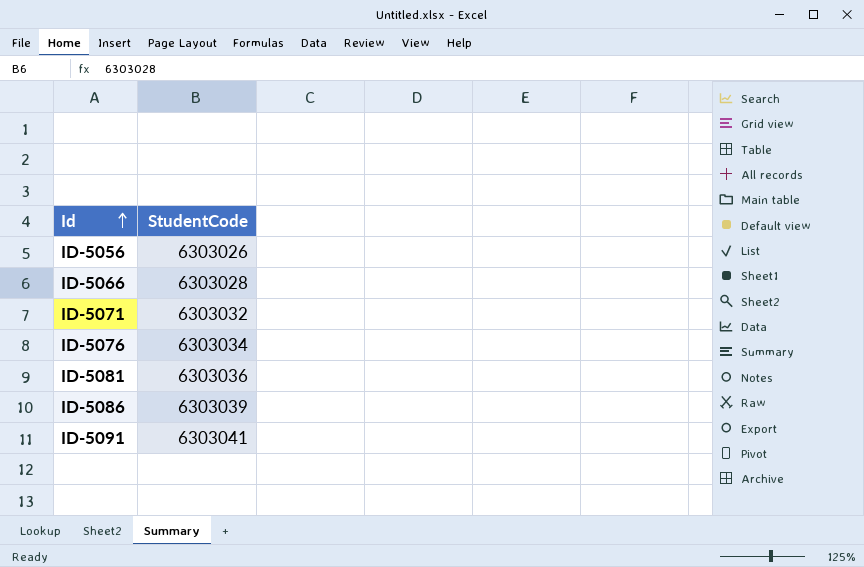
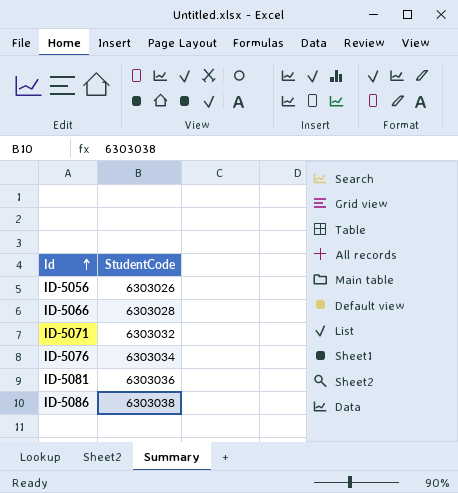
row ID-5091: 6303041 -> none
ID-5086 | StudentCode: 6303039 -> 6303038

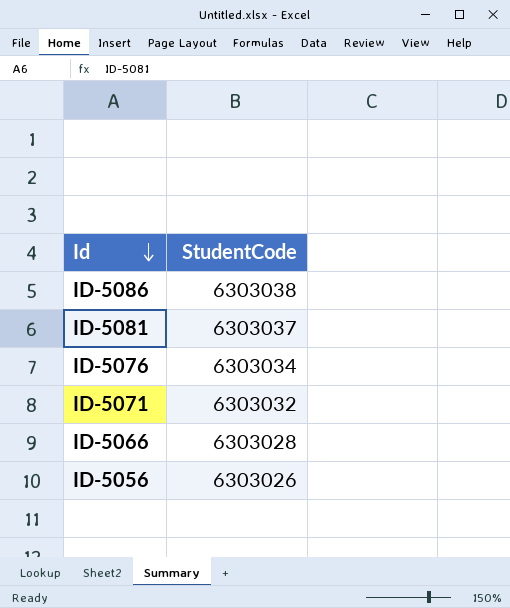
row order: Id ascending -> Id descending
ID-5081 | StudentCode: 6303036 -> 6303037

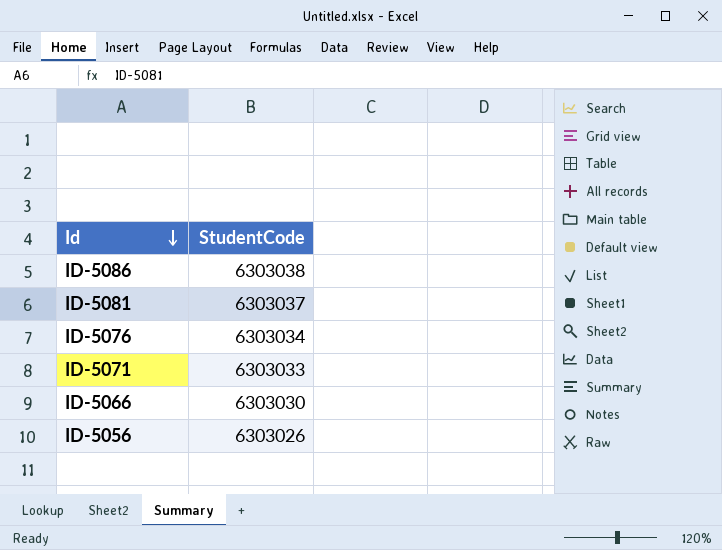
ID-5071 | StudentCode: 6303032 -> 6303033
ID-5066 | StudentCode: 6303028 -> 6303030

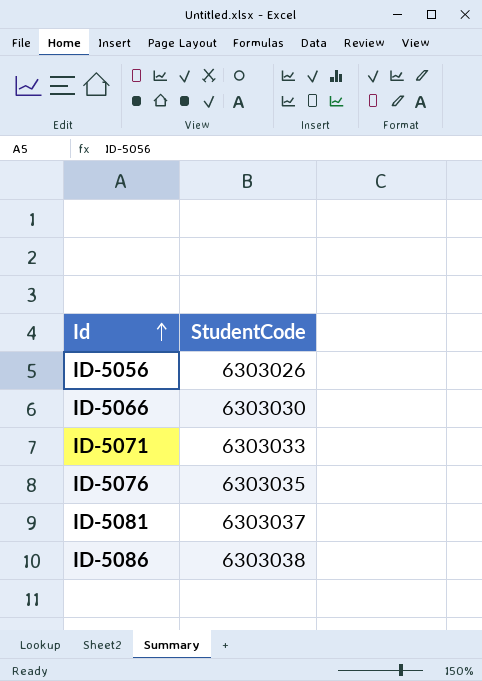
row order: Id descending -> Id ascending
ID-5076 | StudentCode: 6303034 -> 6303035

